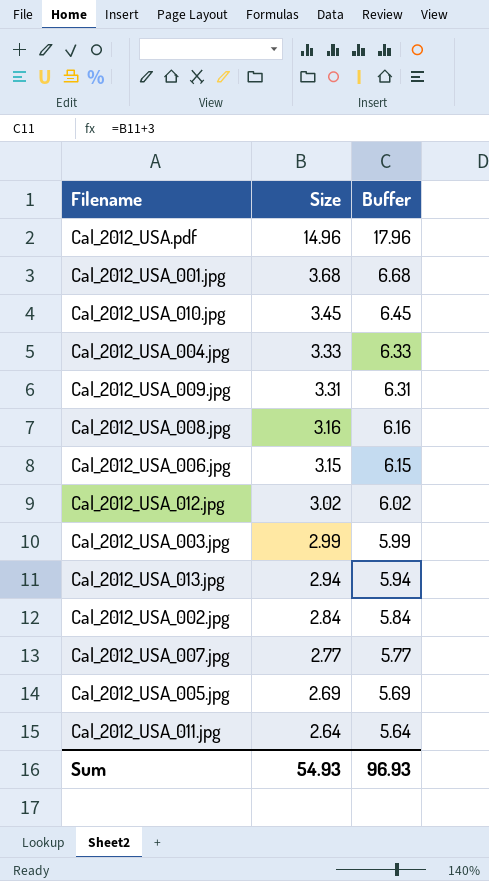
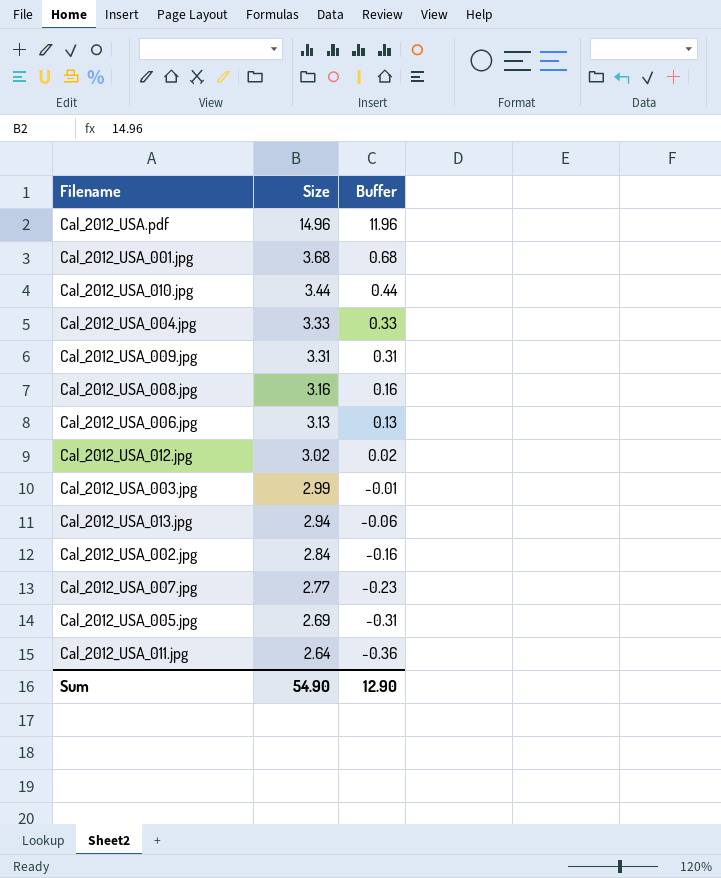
column Buffer | formula: [Size] + 3 -> [Size] - 3
Cal_2012_USA_010.jpg | Size: 3.45 -> 3.44
Cal_2012_USA_006.jpg | Size: 3.15 -> 3.13
Sum | Size: 54.93 -> 54.90
Sum | Buffer: 96.93 -> 12.90

